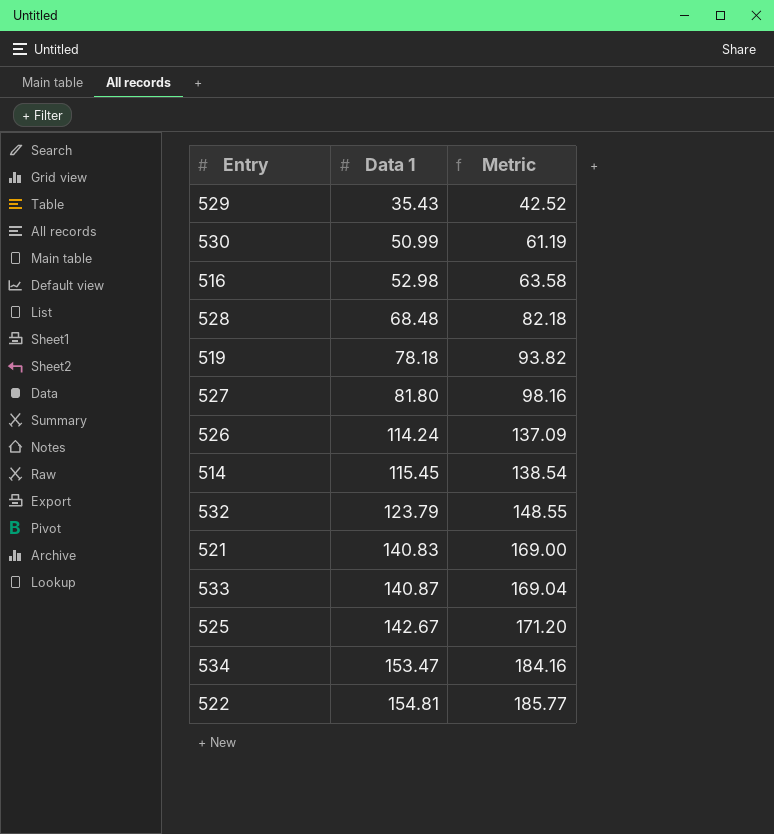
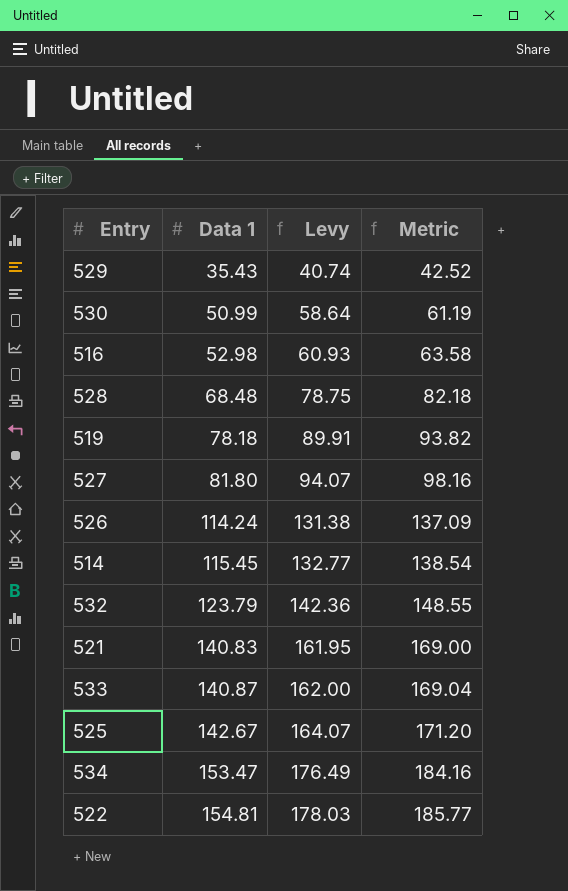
column Levy | formula: none -> [Data 1] * 1.15

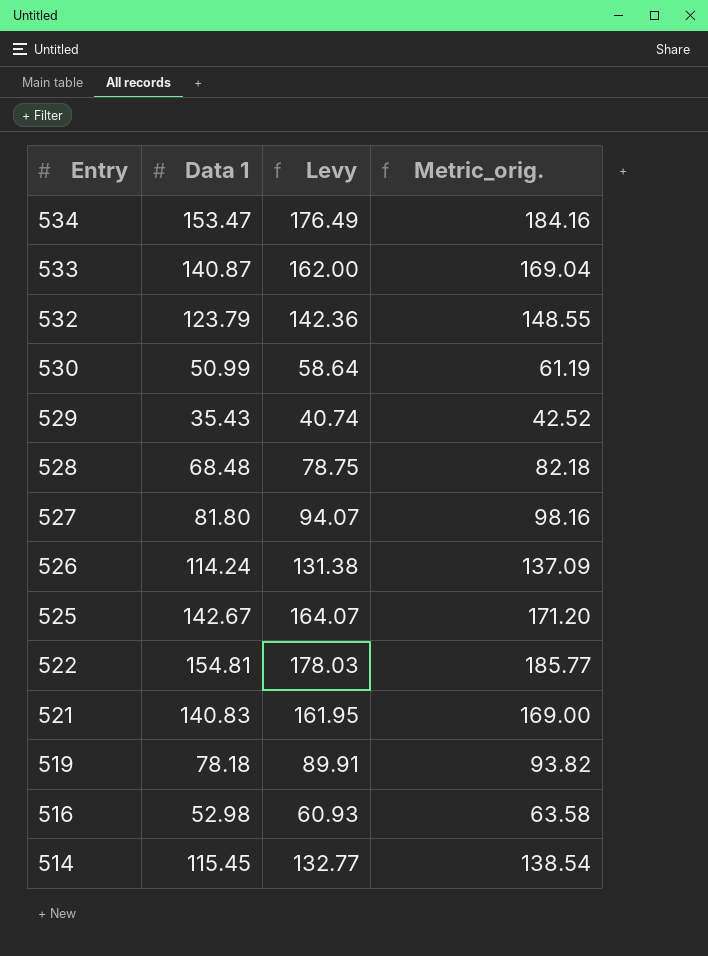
row order: Data 1 ascending -> Entry descending
column name: Metric -> Metric_orig.

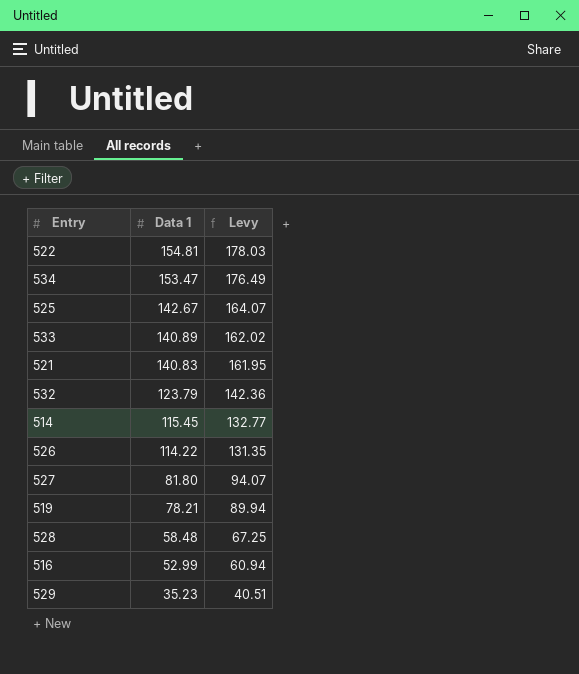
row order: Entry descending -> Data 1 descending
column Metric_orig. | formula: [Data 1] * 1.2 -> none
row 530: 50.99 | 58.64 | 61.19 -> none
533 | Data 1: 140.87 -> 140.89
533 | Levy: 162.00 -> 162.02
526 | Data 1: 114.24 -> 114.22
526 | Levy: 131.38 -> 131.35
519 | Data 1: 78.18 -> 78.21
519 | Levy: 89.91 -> 89.94
528 | Data 1: 68.48 -> 58.48
528 | Levy: 78.75 -> 67.25
516 | Data 1: 52.98 -> 52.99
516 | Levy: 60.93 -> 60.94
529 | Data 1: 35.43 -> 35.23
529 | Levy: 40.74 -> 40.51

